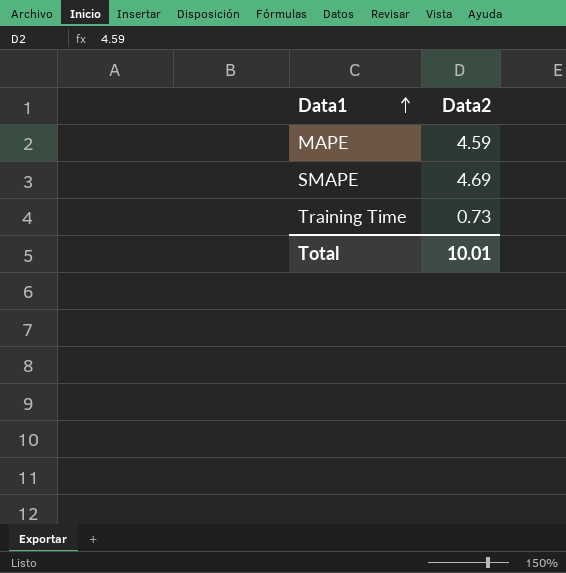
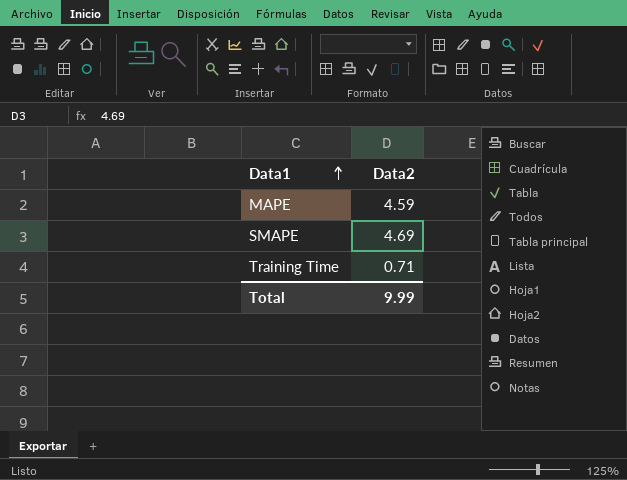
Training Time | Data2: 0.73 -> 0.71
Total | Data2: 10.01 -> 9.99

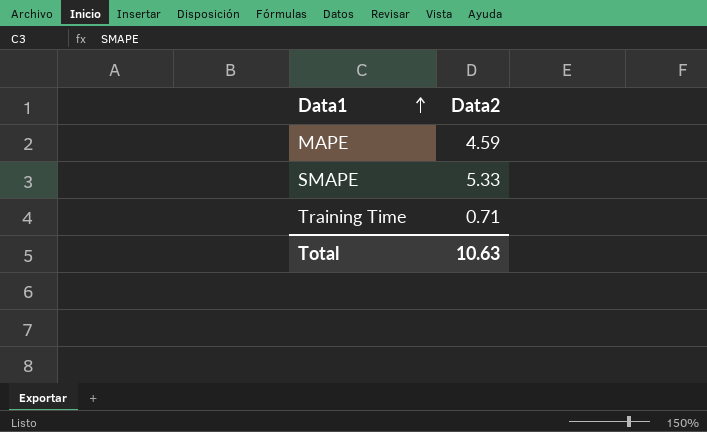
SMAPE | Data2: 4.69 -> 5.33
Total | Data2: 9.99 -> 10.63

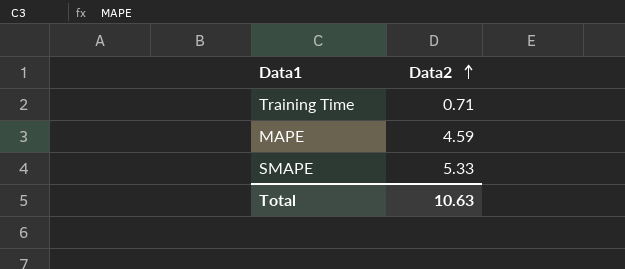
row order: Data1 ascending -> Data2 ascending

